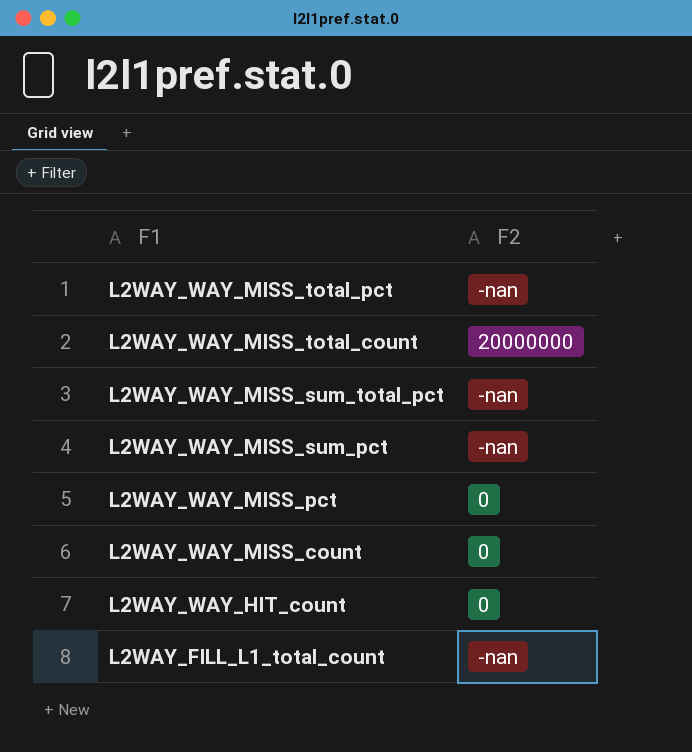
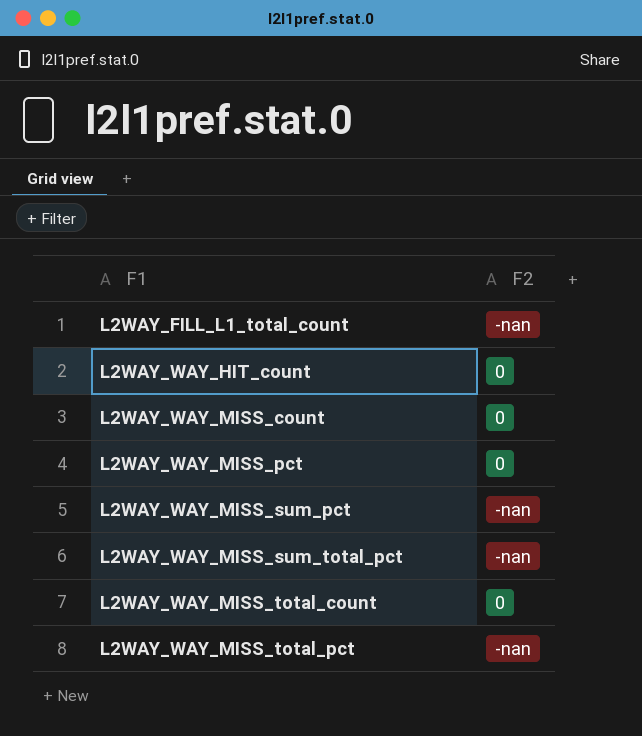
row order: F1 descending -> F1 ascending
L2WAY_WAY_MISS_total_count | F2: 20000000 -> 0

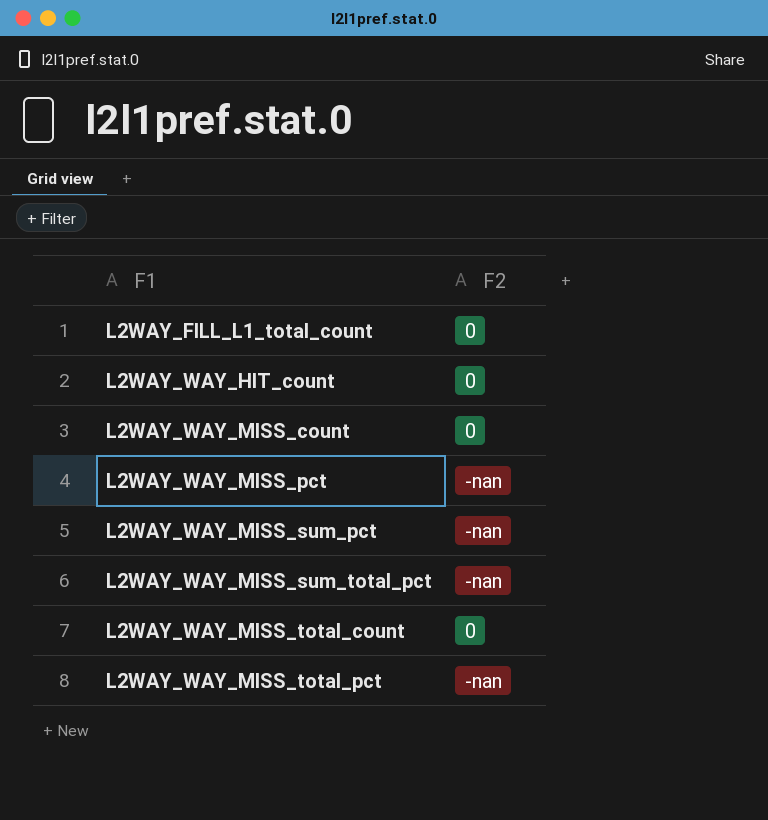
L2WAY_FILL_L1_total_count | F2: -nan -> 0
L2WAY_WAY_MISS_pct | F2: 0 -> -nan

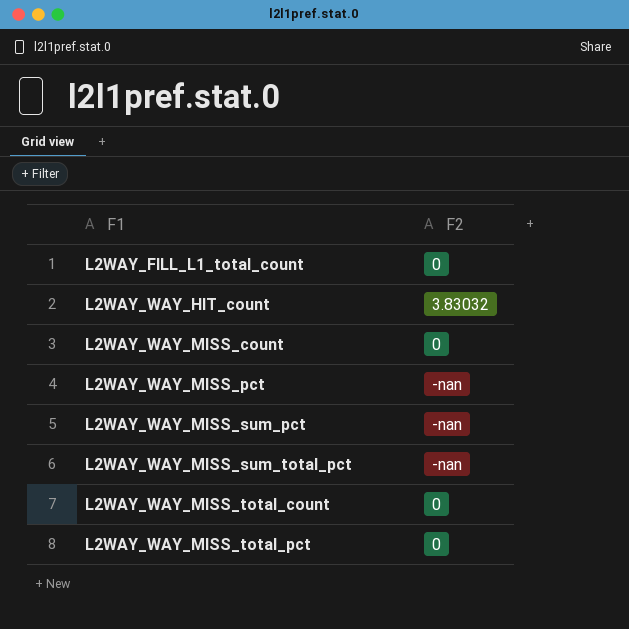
L2WAY_WAY_HIT_count | F2: 0 -> 3.83032
L2WAY_WAY_MISS_total_pct | F2: -nan -> 0

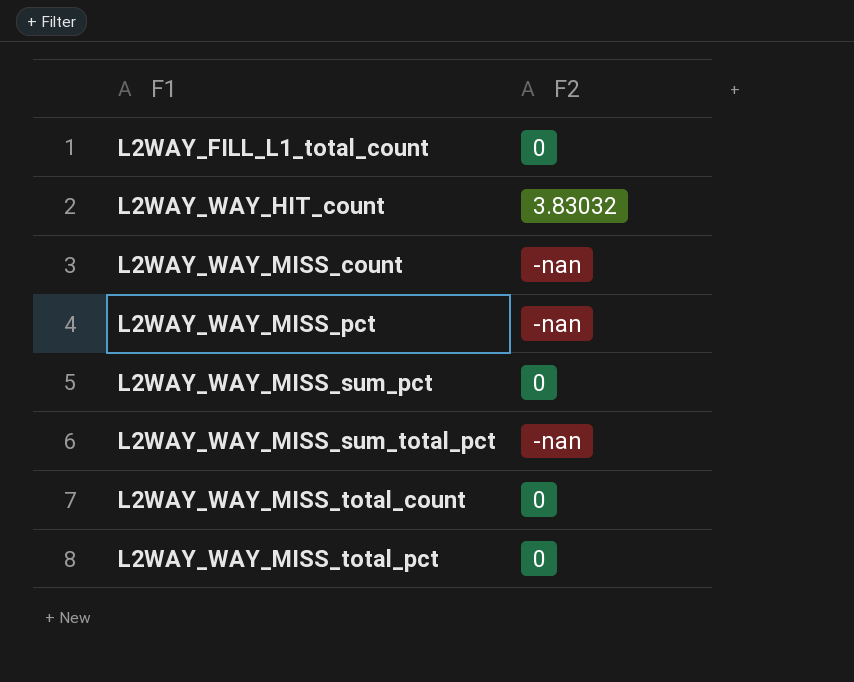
L2WAY_WAY_MISS_count | F2: 0 -> -nan
L2WAY_WAY_MISS_sum_pct | F2: -nan -> 0

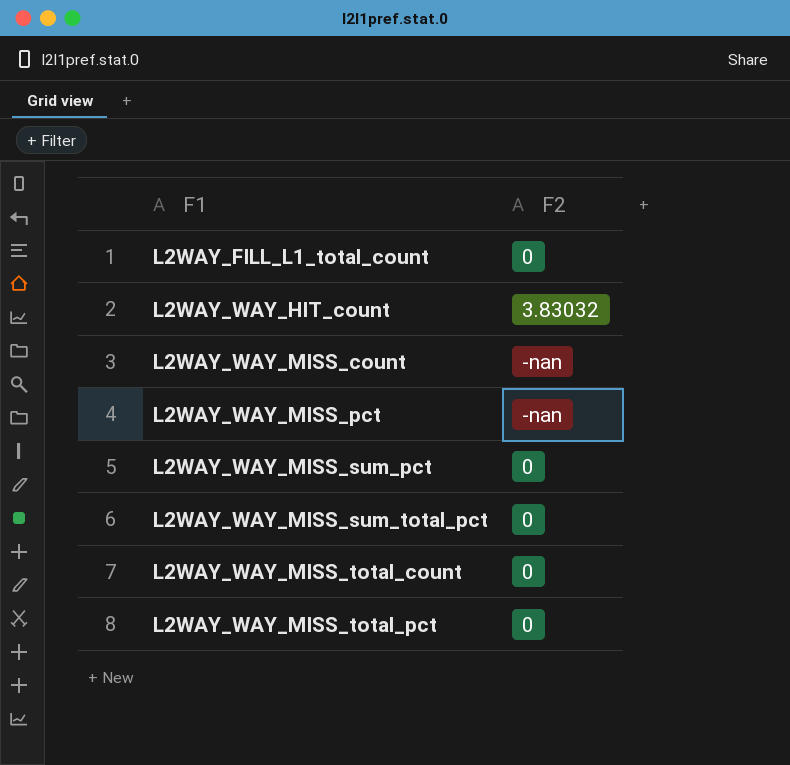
L2WAY_WAY_MISS_sum_total_pct | F2: -nan -> 0

